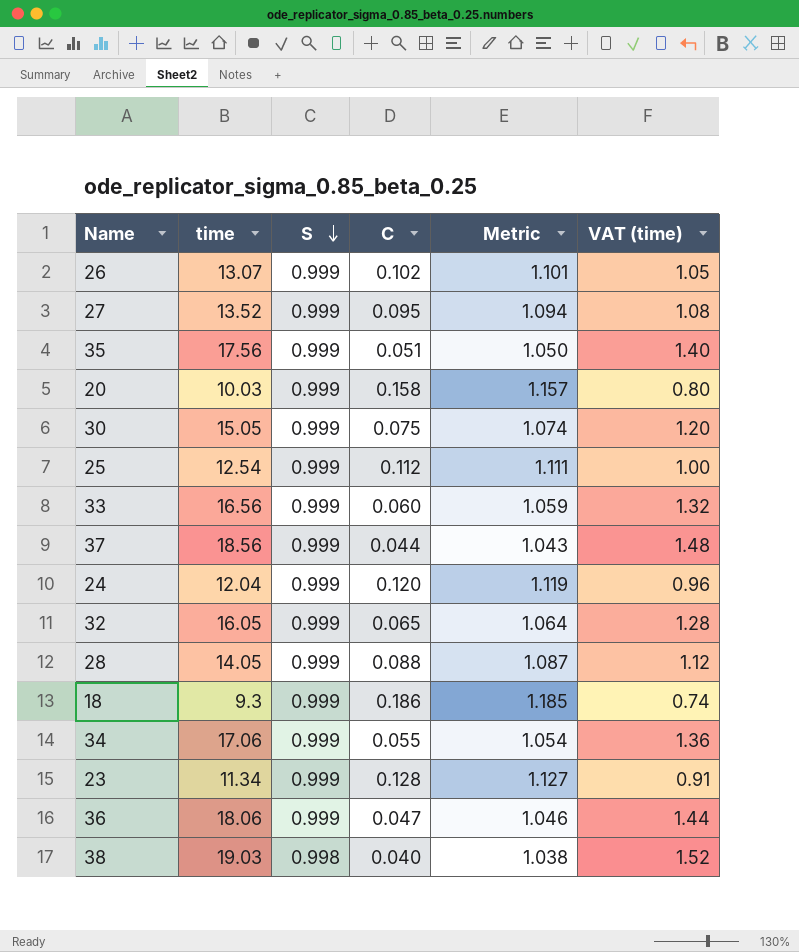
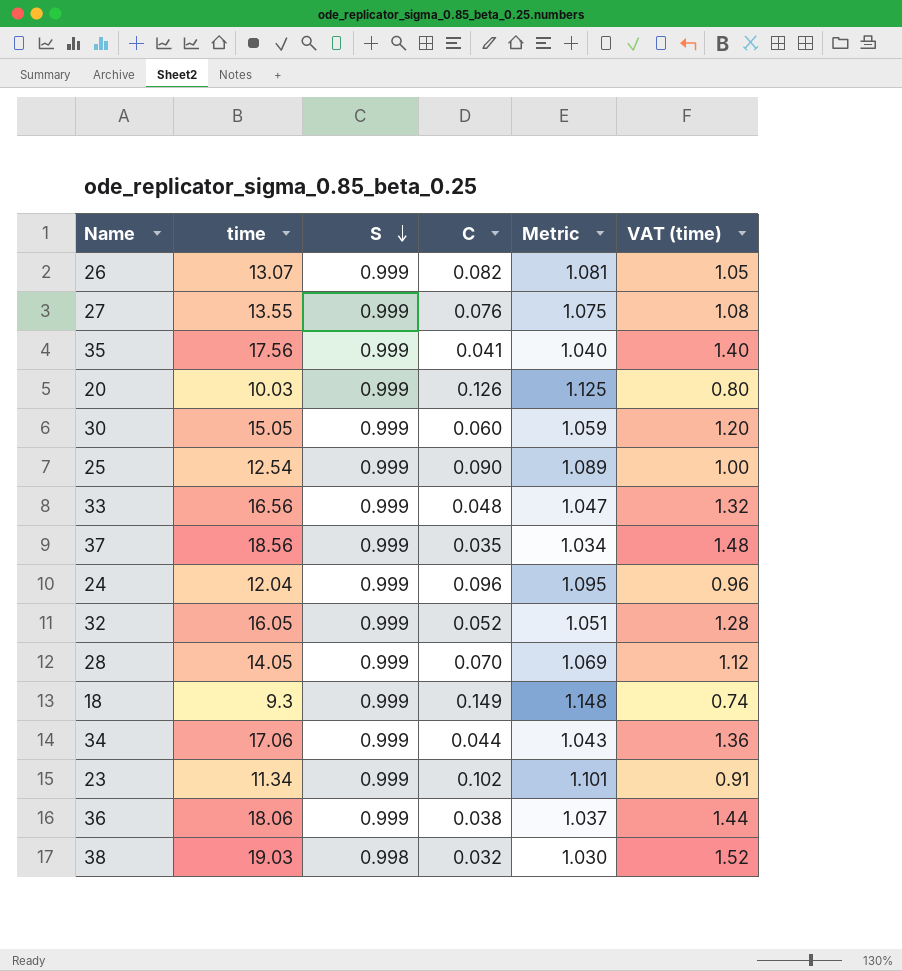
26 | C: 0.102 -> 0.082
26 | Metric: 1.101 -> 1.081
27 | time: 13.52 -> 13.55
27 | C: 0.095 -> 0.076
27 | Metric: 1.094 -> 1.075
35 | C: 0.051 -> 0.041
35 | Metric: 1.050 -> 1.040
20 | C: 0.158 -> 0.126
20 | Metric: 1.157 -> 1.125
30 | C: 0.075 -> 0.060
30 | Metric: 1.074 -> 1.059
25 | C: 0.112 -> 0.090
25 | Metric: 1.111 -> 1.089
33 | C: 0.060 -> 0.048
33 | Metric: 1.059 -> 1.047
37 | C: 0.044 -> 0.035
37 | Metric: 1.043 -> 1.034
24 | C: 0.120 -> 0.096
24 | Metric: 1.119 -> 1.095
32 | C: 0.065 -> 0.052
32 | Metric: 1.064 -> 1.051
28 | C: 0.088 -> 0.070
28 | Metric: 1.087 -> 1.069
18 | C: 0.186 -> 0.149
18 | Metric: 1.185 -> 1.148
34 | C: 0.055 -> 0.044
34 | Metric: 1.054 -> 1.043
23 | C: 0.128 -> 0.102
23 | Metric: 1.127 -> 1.101
36 | C: 0.047 -> 0.038
36 | Metric: 1.046 -> 1.037
38 | C: 0.040 -> 0.032
38 | Metric: 1.038 -> 1.030

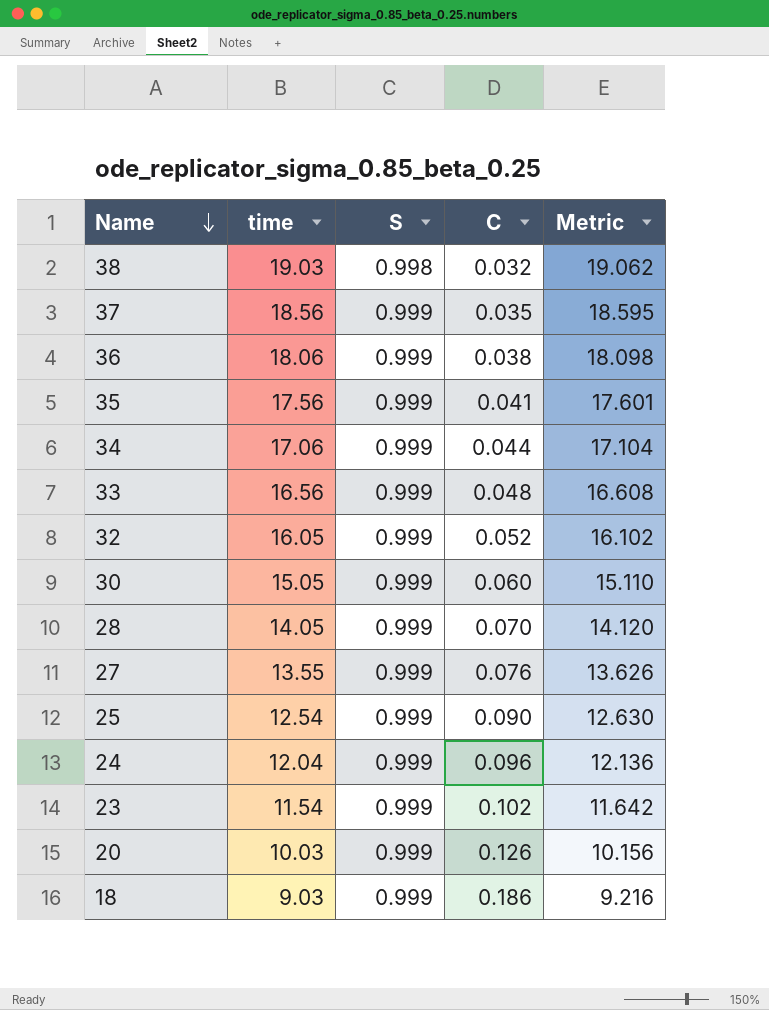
row order: S descending -> Name descending
column VAT (time) | formula: [time] * 0.08 -> none
column Metric | formula: [S] + [C] -> [time] + [C]
row 26: 13.07 | 0.999 | 0.082 | 1.081 | 1.05 -> none
23 | time: 11.34 -> 11.54
18 | time: 9.3 -> 9.03
18 | C: 0.149 -> 0.186

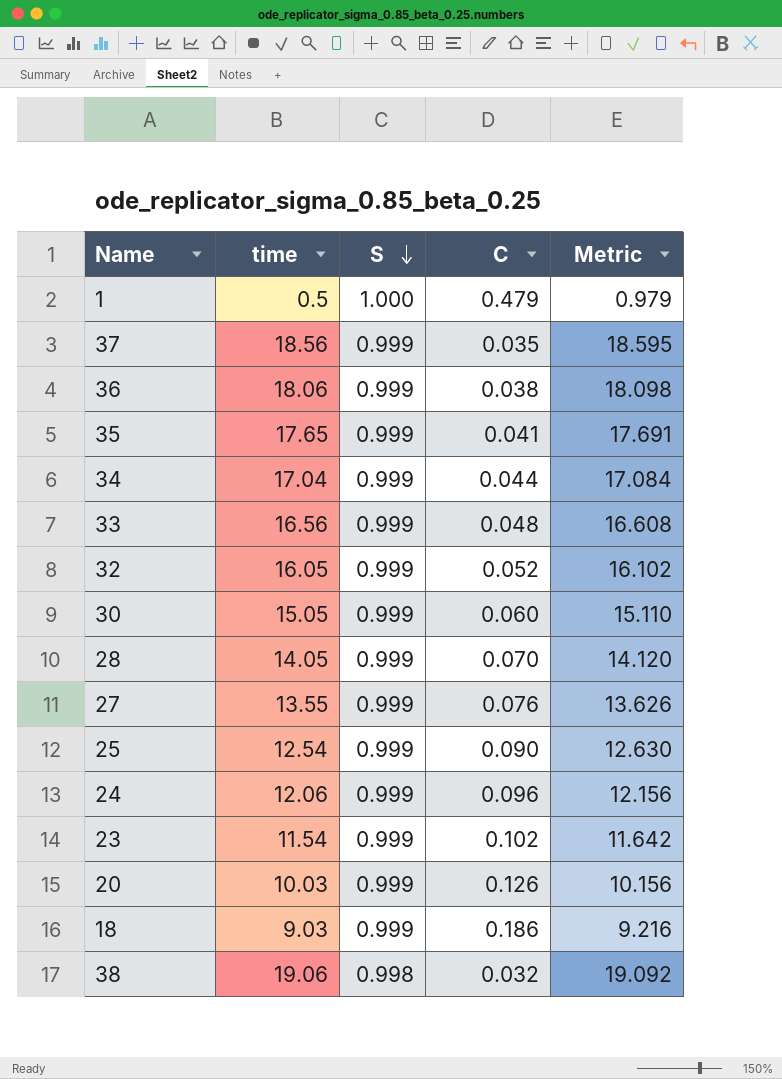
row order: Name descending -> S descending
row 1: none -> 0.5 | 1.000 | 0.479 | 0.979
35 | time: 17.56 -> 17.65
35 | Metric: 17.601 -> 17.691
34 | time: 17.06 -> 17.04
34 | Metric: 17.104 -> 17.084
24 | time: 12.04 -> 12.06
24 | Metric: 12.136 -> 12.156
38 | time: 19.03 -> 19.06
38 | Metric: 19.062 -> 19.092

